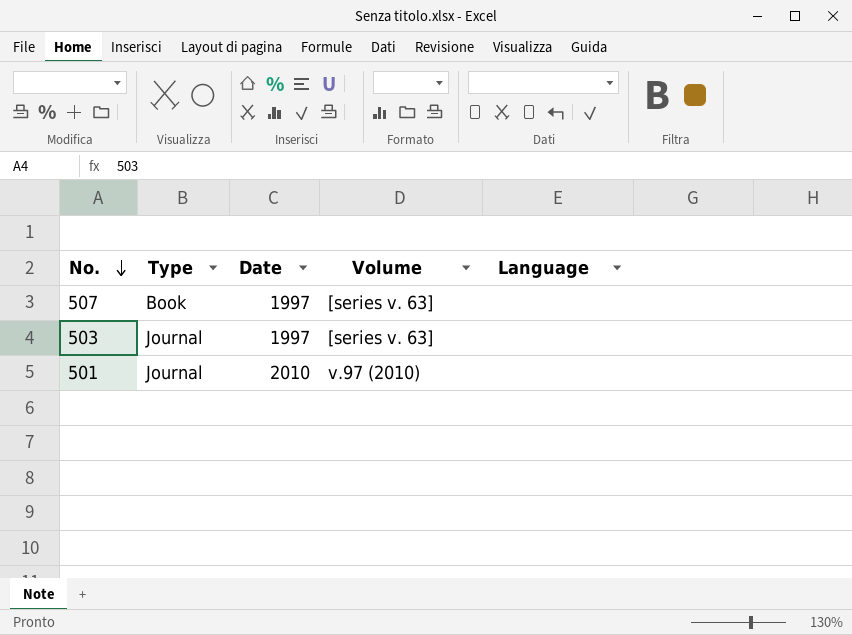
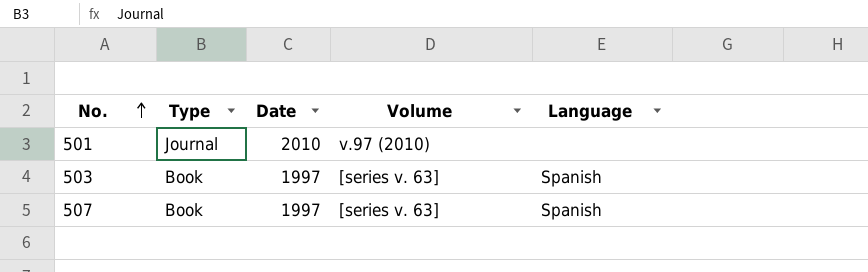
row order: No. descending -> No. ascending
503 | Type: Journal -> Book
503 | Language: none -> Spanish
507 | Language: none -> Spanish

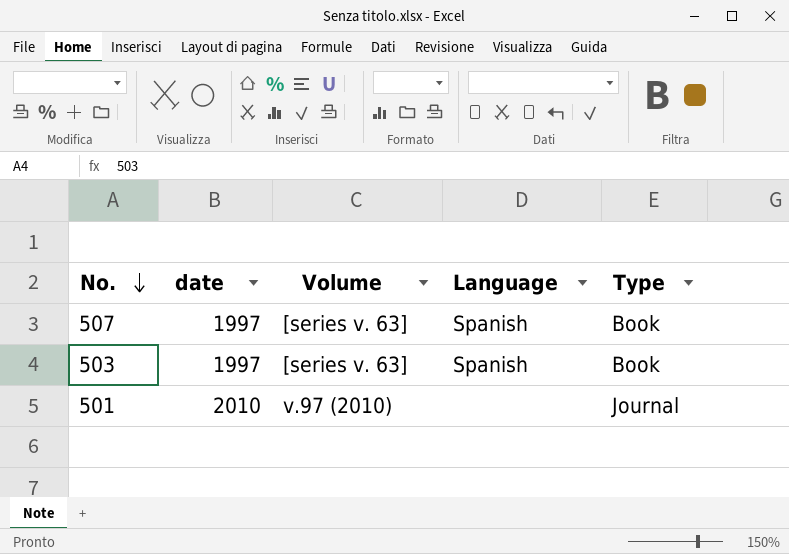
row order: No. ascending -> No. descending
column name: Date -> date
column Type | position: 2 -> 5

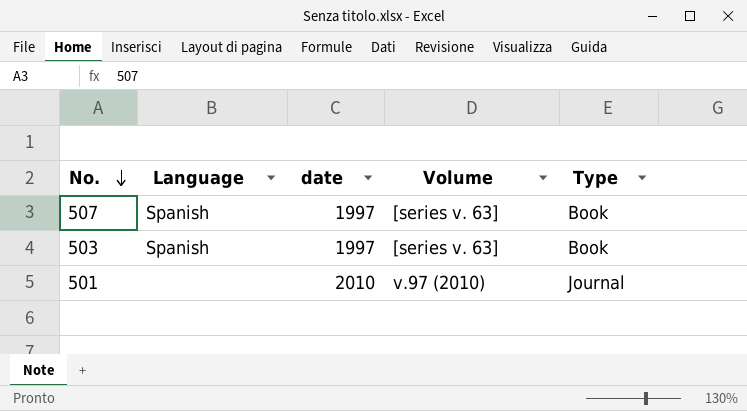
column Language | position: 4 -> 2

